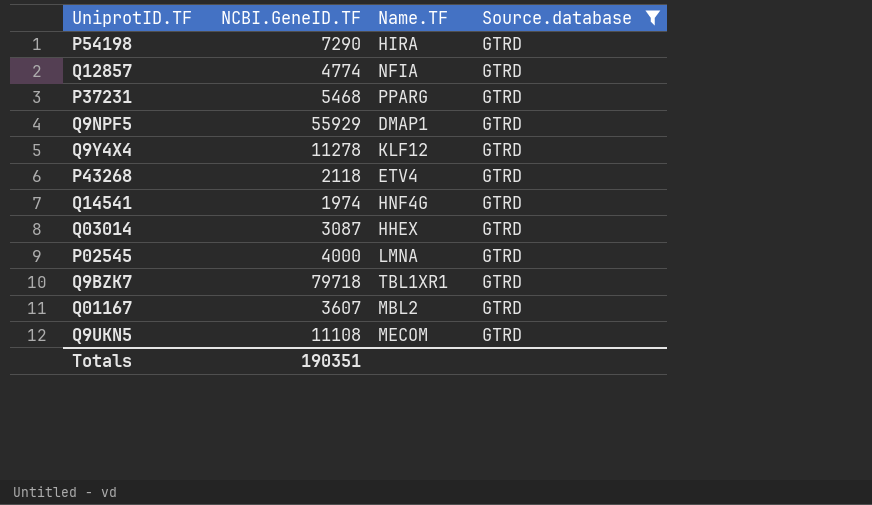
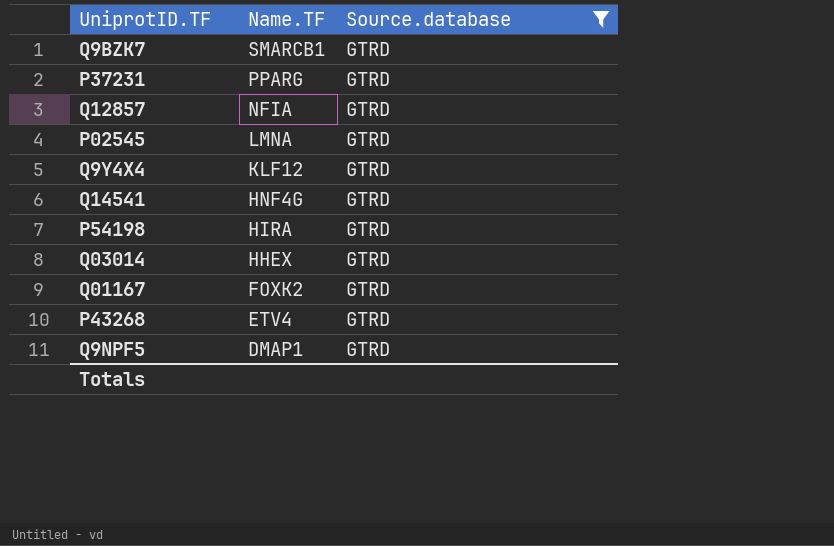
row order: none -> Name.TF descending
column NCBI.GeneID.TF | position: 2 -> none
row Q9UKN5: 11108 | MECOM | GTRD -> none
Q9BZK7 | Name.TF: TBL1XR1 -> SMARCB1
Q01167 | Name.TF: MBL2 -> FOXK2

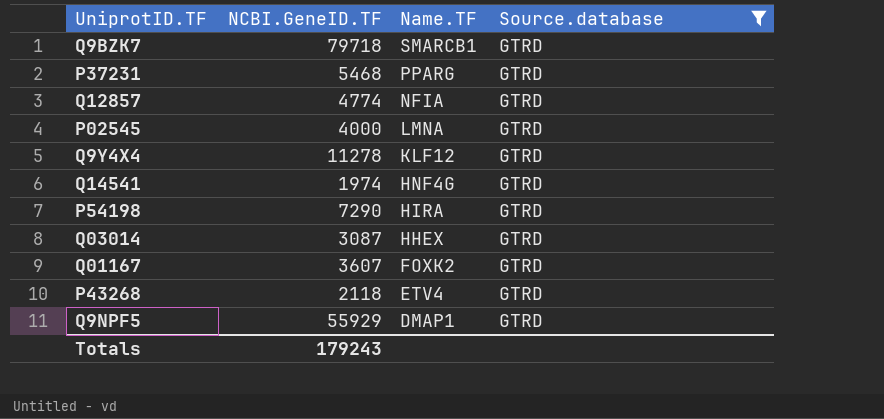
column NCBI.GeneID.TF | position: none -> 2

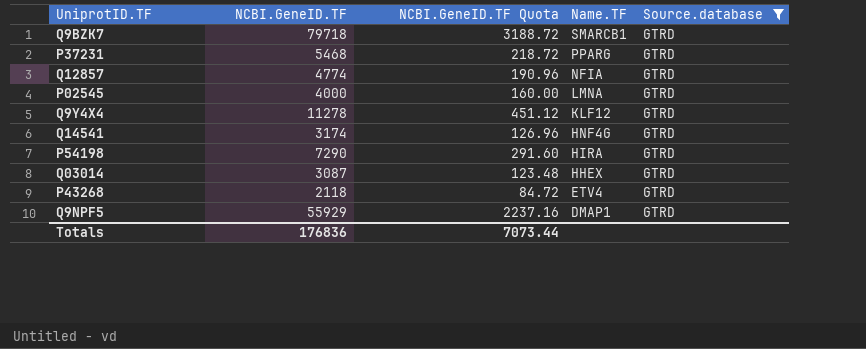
column NCBI.GeneID.TF Quota | formula: none -> [NCBI.GeneID.TF] * 0.04
row Q01167: 3607 | FOXK2 | GTRD -> none
Q14541 | NCBI.GeneID.TF: 1974 -> 3174
Totals | NCBI.GeneID.TF: 179243 -> 176836

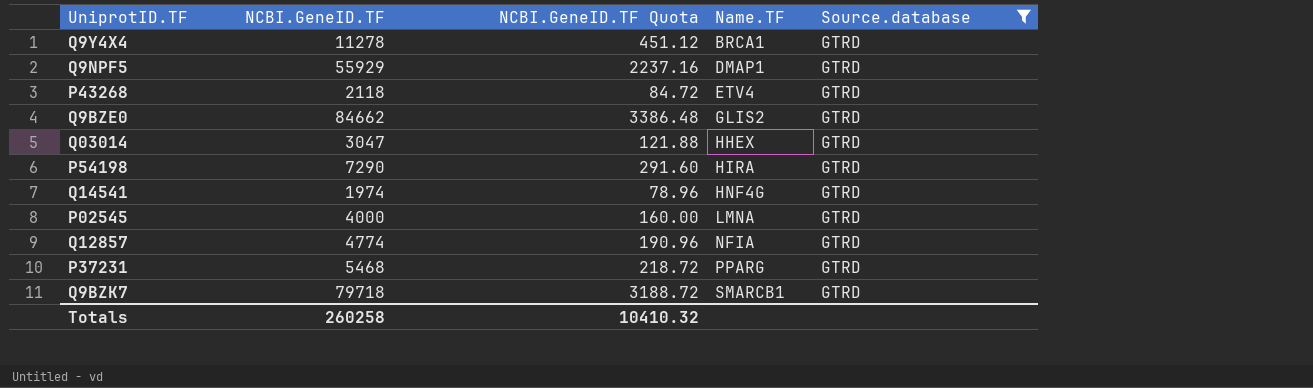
row order: Name.TF descending -> Name.TF ascending
Q9Y4X4 | Name.TF: KLF12 -> BRCA1
row Q9BZE0: none -> 84662 | 3386.48 | GLIS2 | GTRD
Q03014 | NCBI.GeneID.TF: 3087 -> 3047
Q03014 | NCBI.GeneID.TF Quota: 123.48 -> 121.88
Q14541 | NCBI.GeneID.TF: 3174 -> 1974
Q14541 | NCBI.GeneID.TF Quota: 126.96 -> 78.96
Totals | NCBI.GeneID.TF: 176836 -> 260258
Totals | NCBI.GeneID.TF Quota: 7073.44 -> 10410.32

